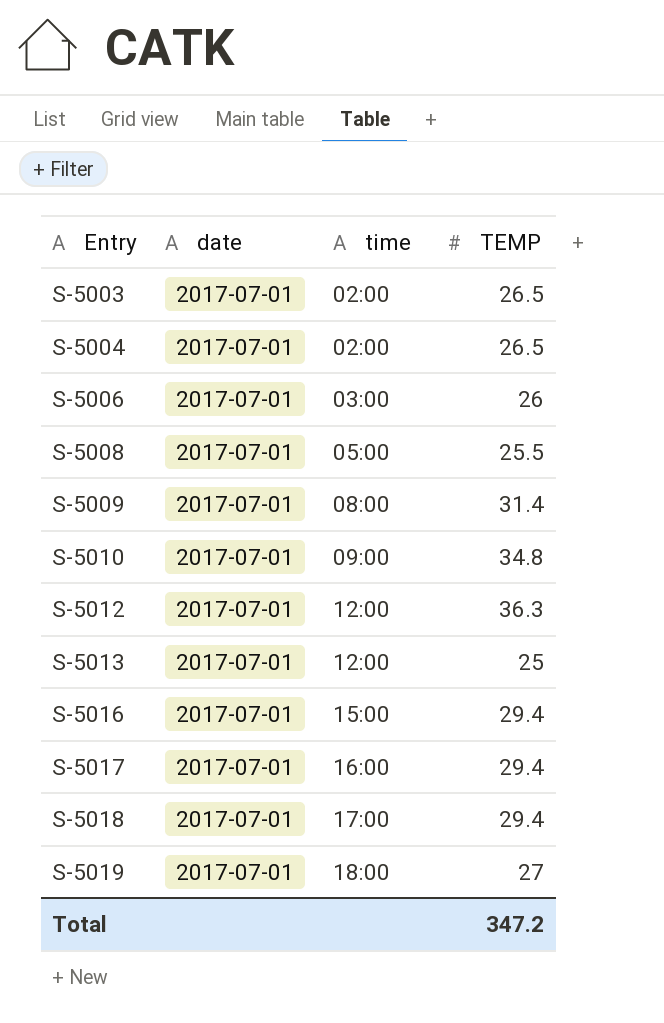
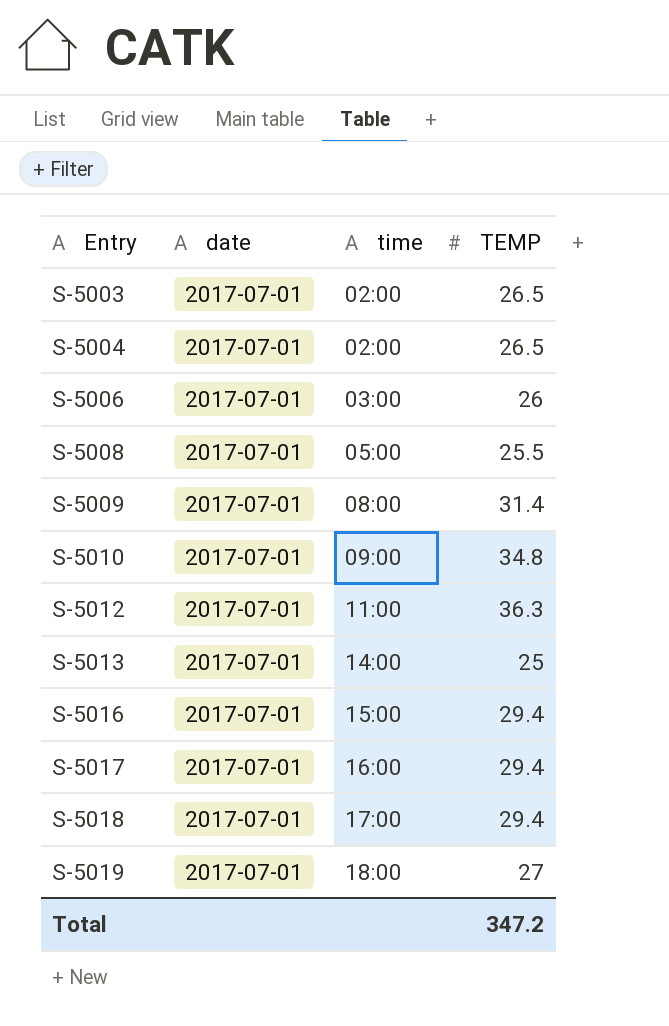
S-5012 | time: 12:00 -> 11:00
S-5013 | time: 12:00 -> 14:00

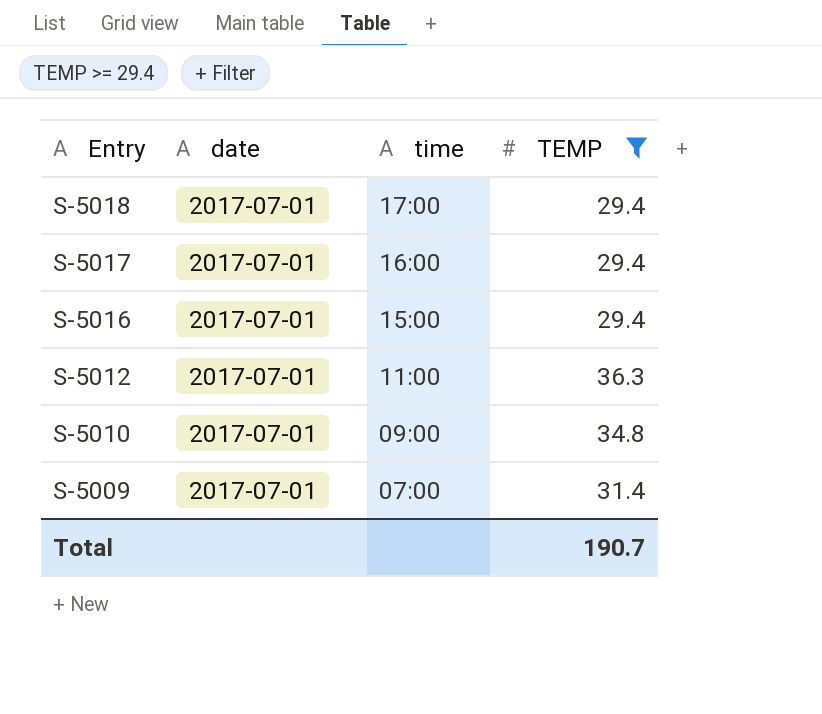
filter: none -> TEMP >= 29.4
row order: Entry ascending -> Entry descending
S-5009 | time: 08:00 -> 07:00
Total | TEMP: 347.2 -> 190.7

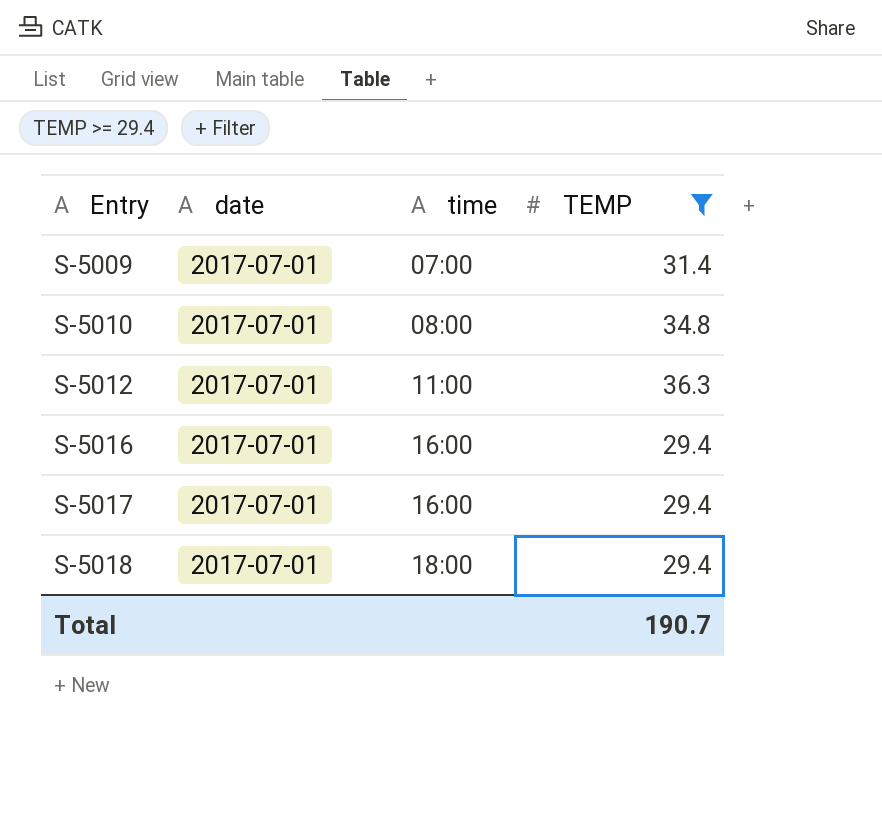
row order: Entry descending -> Entry ascending
S-5010 | time: 09:00 -> 08:00
S-5016 | time: 15:00 -> 16:00
S-5018 | time: 17:00 -> 18:00

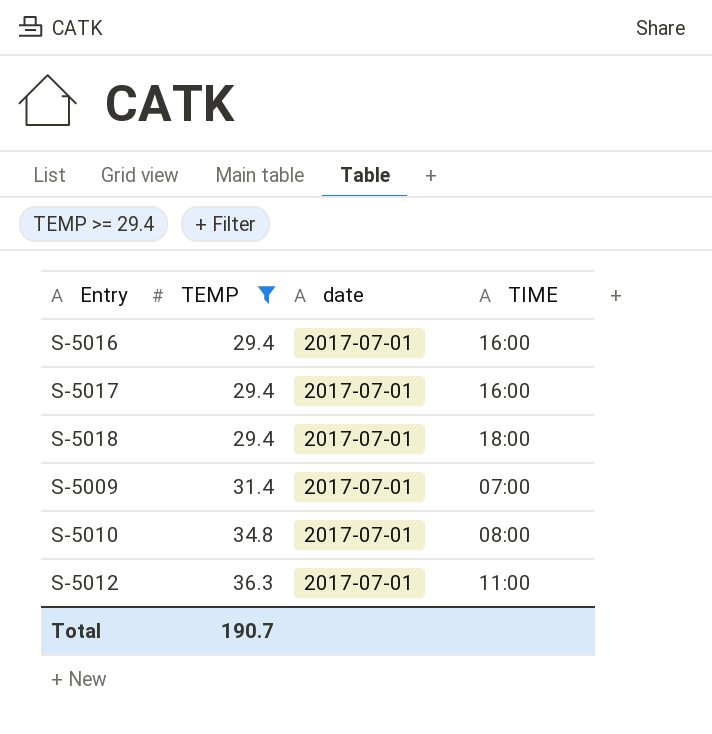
row order: Entry ascending -> TEMP ascending
column TEMP | position: 4 -> 2
column name: time -> TIME

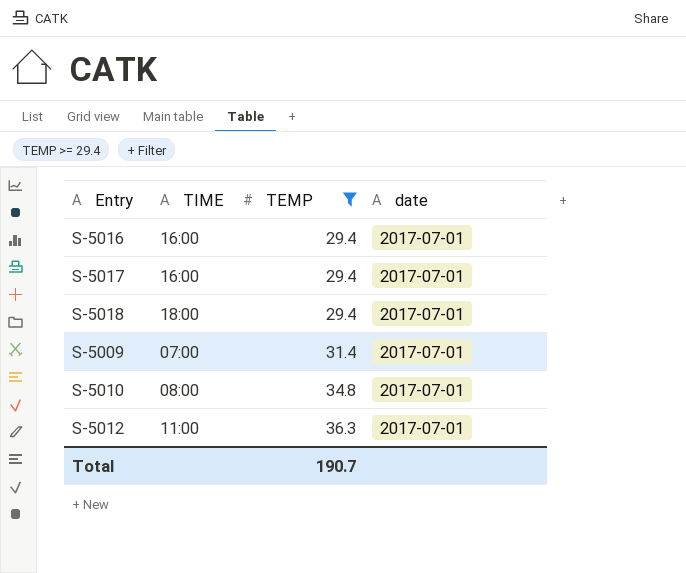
column TIME | position: 4 -> 2

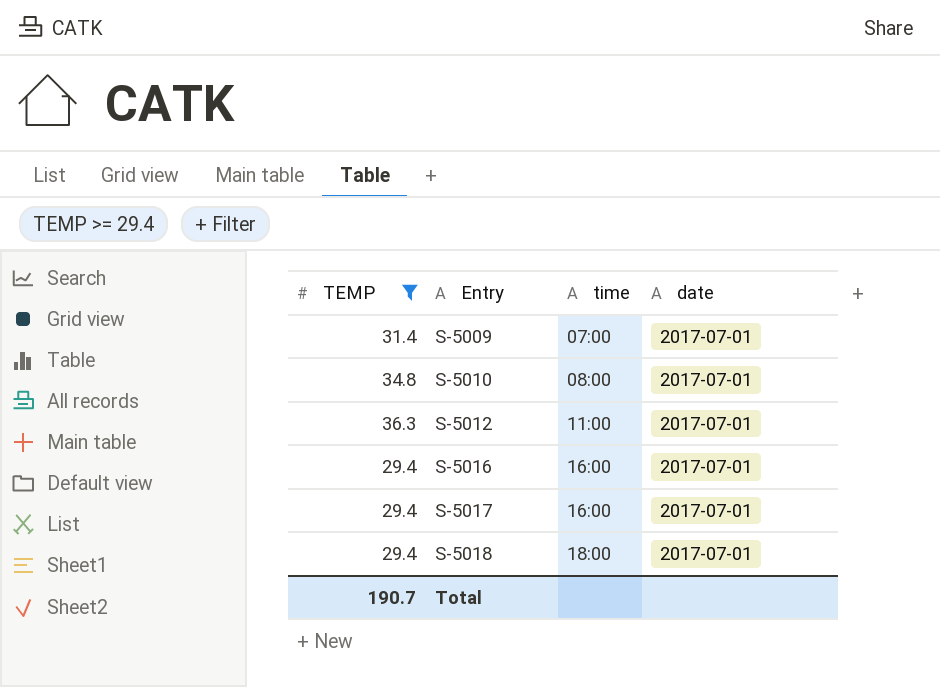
row order: TEMP ascending -> Entry ascending
column TEMP | position: 3 -> 1
column name: TIME -> time

